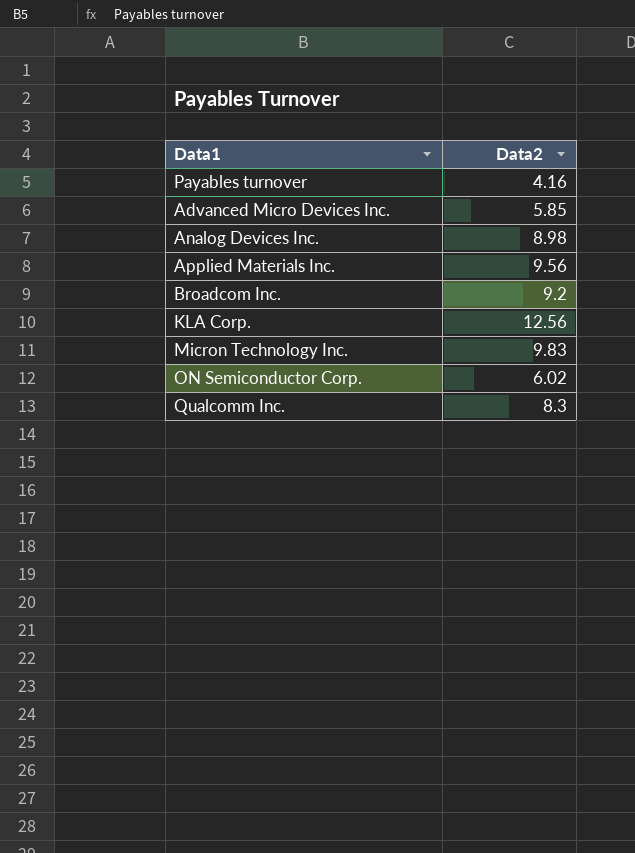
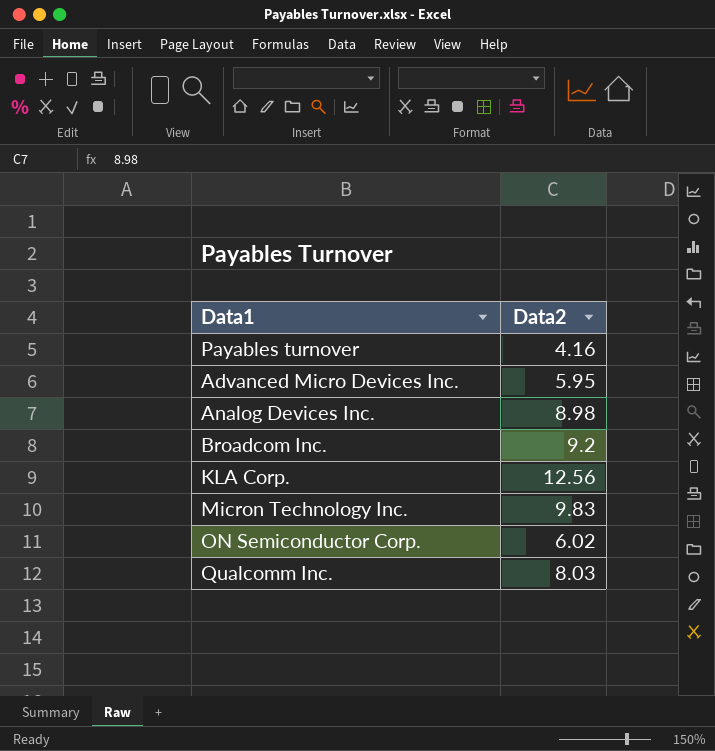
row Applied Materials Inc.: 9.56 -> none
Advanced Micro Devices Inc. | Data2: 5.85 -> 5.95
Qualcomm Inc. | Data2: 8.3 -> 8.03

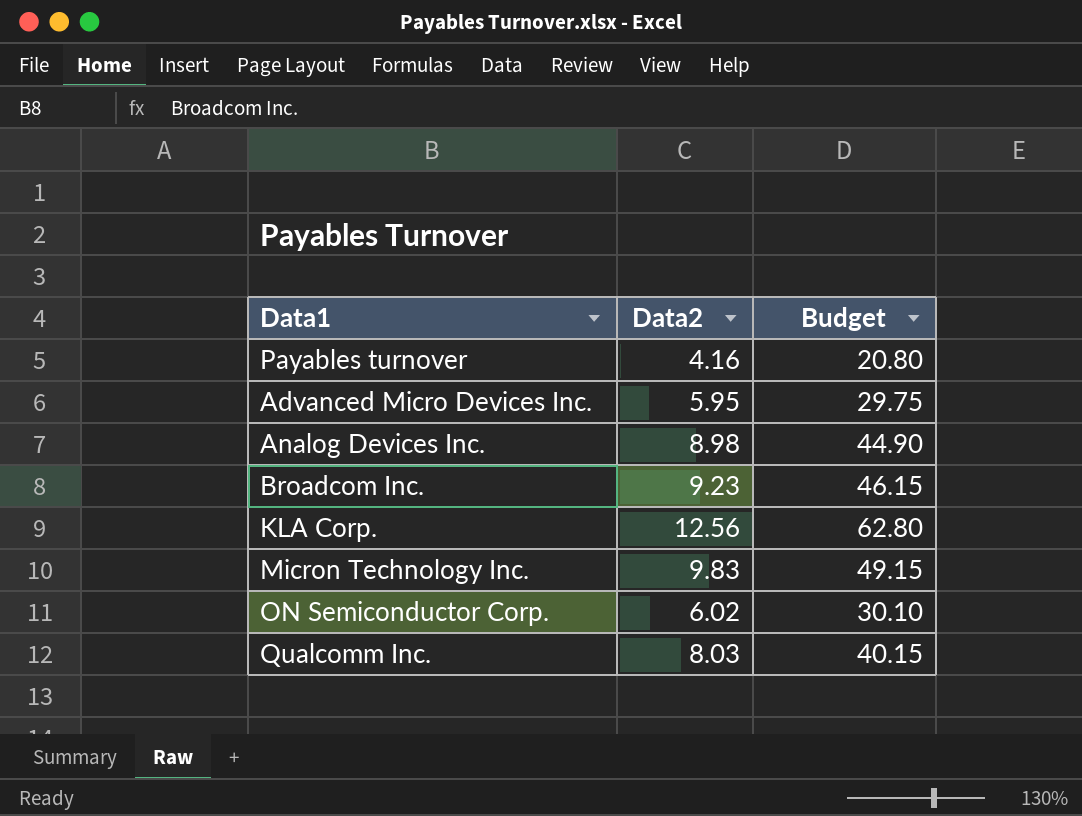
column Budget | formula: none -> [Data2] * 5
Broadcom Inc. | Data2: 9.2 -> 9.23

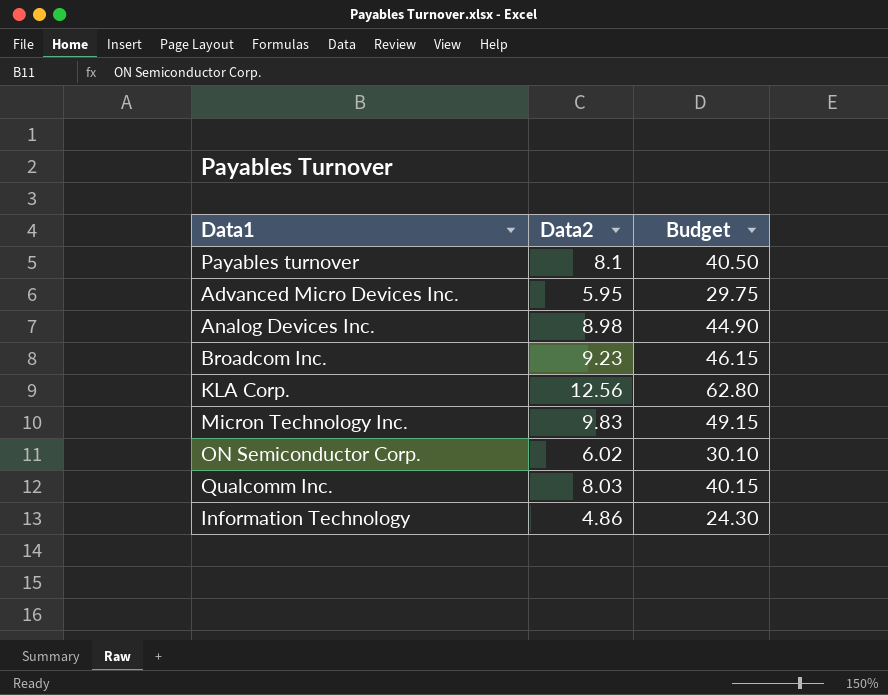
Payables turnover | Data2: 4.16 -> 8.1
Payables turnover | Budget: 20.80 -> 40.50
row Information Technology: none -> 4.86 | 24.30

